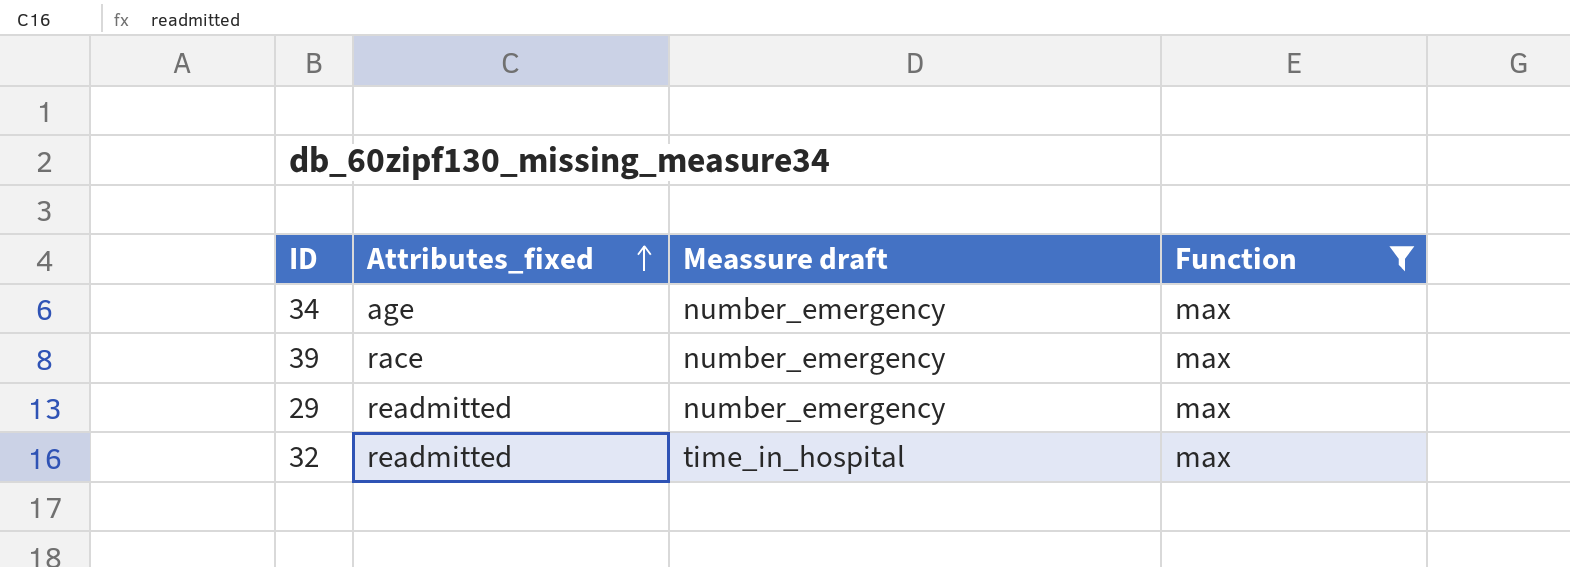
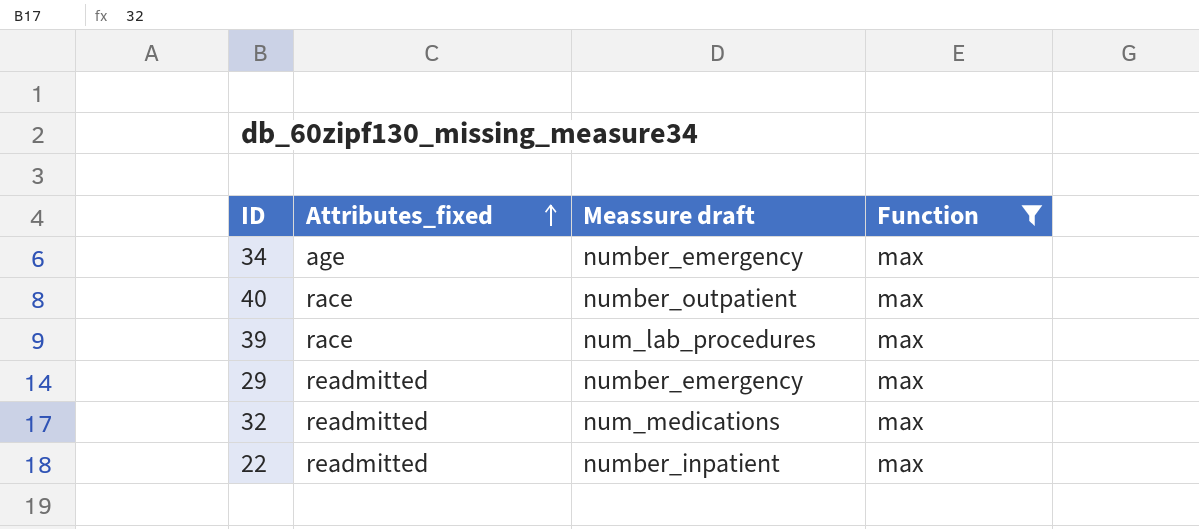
row 40: none -> race | number_outpatient | max
39 | Meassure draft: number_emergency -> num_lab_procedures
32 | Meassure draft: time_in_hospital -> num_medications
row 22: none -> readmitted | number_inpatient | max

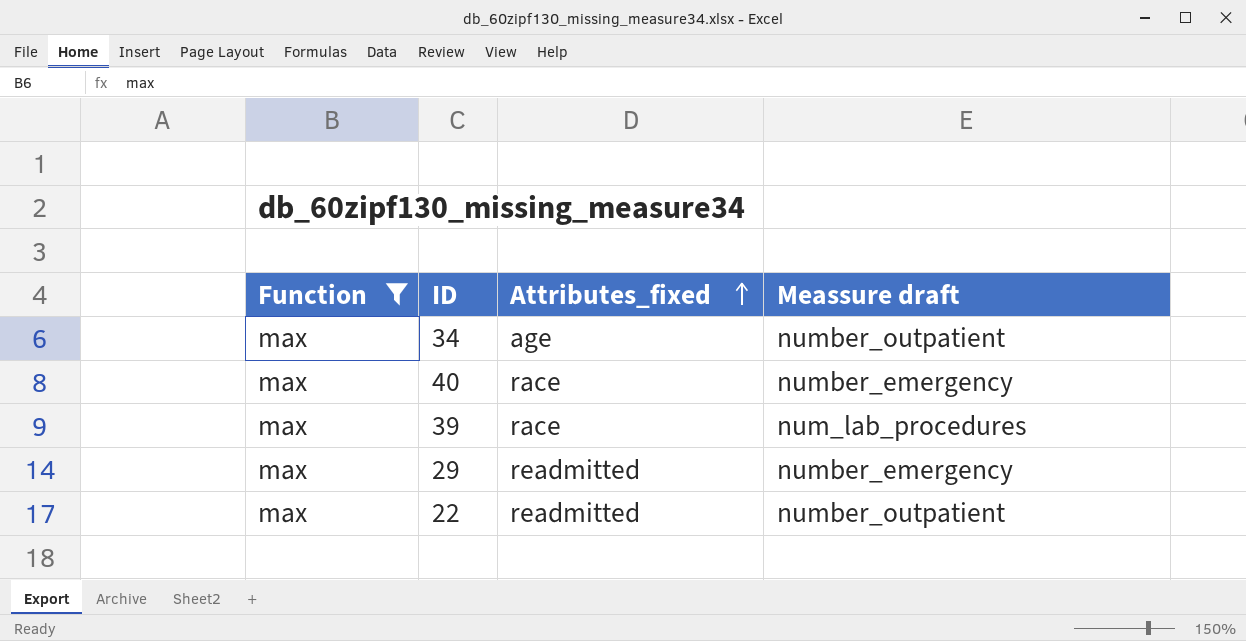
column Function | position: 4 -> 1
row 32: readmitted | num_medications | max -> none
34 | Meassure draft: number_emergency -> number_outpatient
40 | Meassure draft: number_outpatient -> number_emergency
22 | Meassure draft: number_inpatient -> number_outpatient

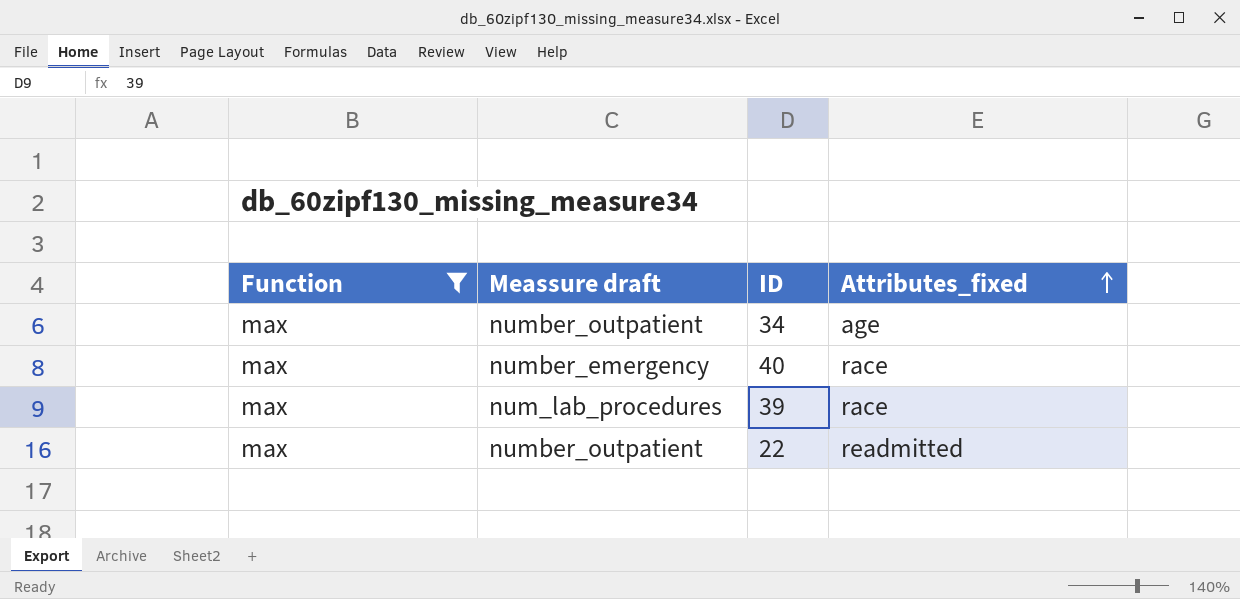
column Meassure draft | position: 4 -> 2
row 29: max | readmitted | number_emergency -> none

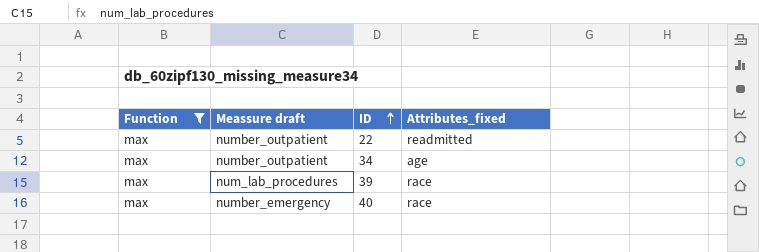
row order: Attributes_fixed ascending -> ID ascending

